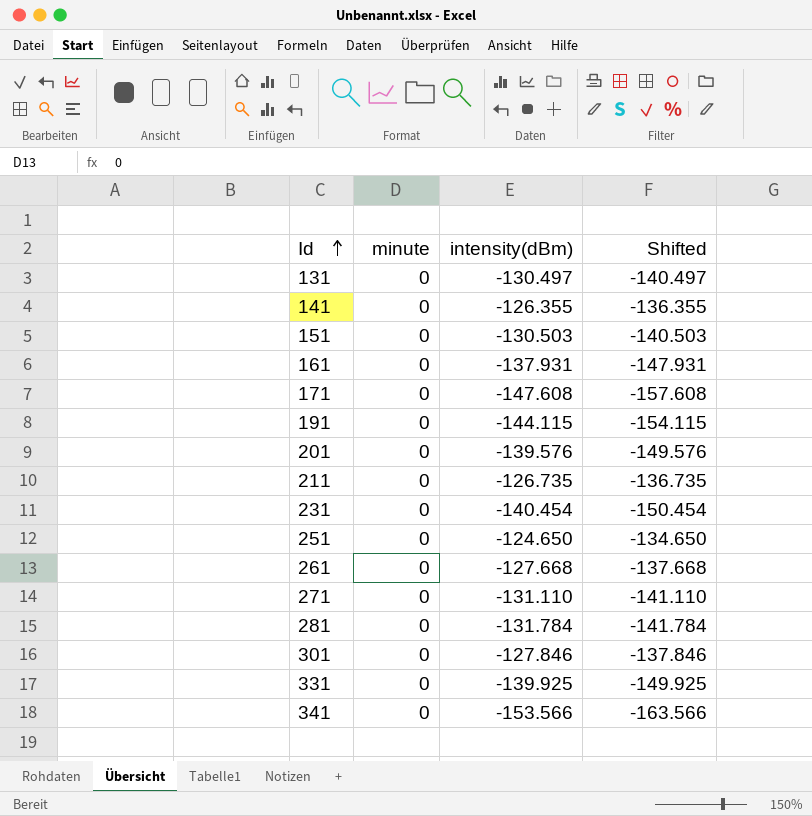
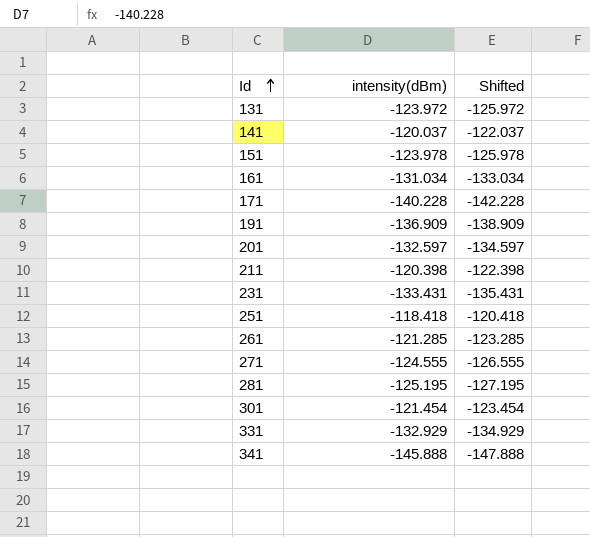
column minute | position: 2 -> none
column Shifted | formula: [intensity(dBm)] - 10 -> [intensity(dBm)] - 2
131 | intensity(dBm): -130.497 -> -123.972
141 | intensity(dBm): -126.355 -> -120.037
151 | intensity(dBm): -130.503 -> -123.978
161 | intensity(dBm): -137.931 -> -131.034
171 | intensity(dBm): -147.608 -> -140.228
191 | intensity(dBm): -144.115 -> -136.909
201 | intensity(dBm): -139.576 -> -132.597
211 | intensity(dBm): -126.735 -> -120.398
231 | intensity(dBm): -140.454 -> -133.431
251 | intensity(dBm): -124.650 -> -118.418
261 | intensity(dBm): -127.668 -> -121.285
271 | intensity(dBm): -131.110 -> -124.555
281 | intensity(dBm): -131.784 -> -125.195
301 | intensity(dBm): -127.846 -> -121.454
331 | intensity(dBm): -139.925 -> -132.929
341 | intensity(dBm): -153.566 -> -145.888

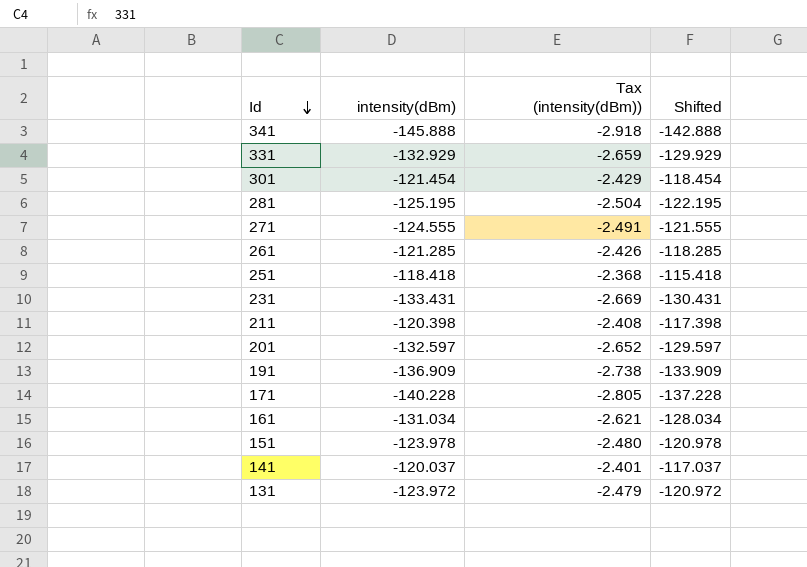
row order: Id ascending -> Id descending
column Tax (intensity(dBm)) | formula: none -> [intensity(dBm)] * 0.02
column Shifted | formula: [intensity(dBm)] - 2 -> [intensity(dBm)] + 3

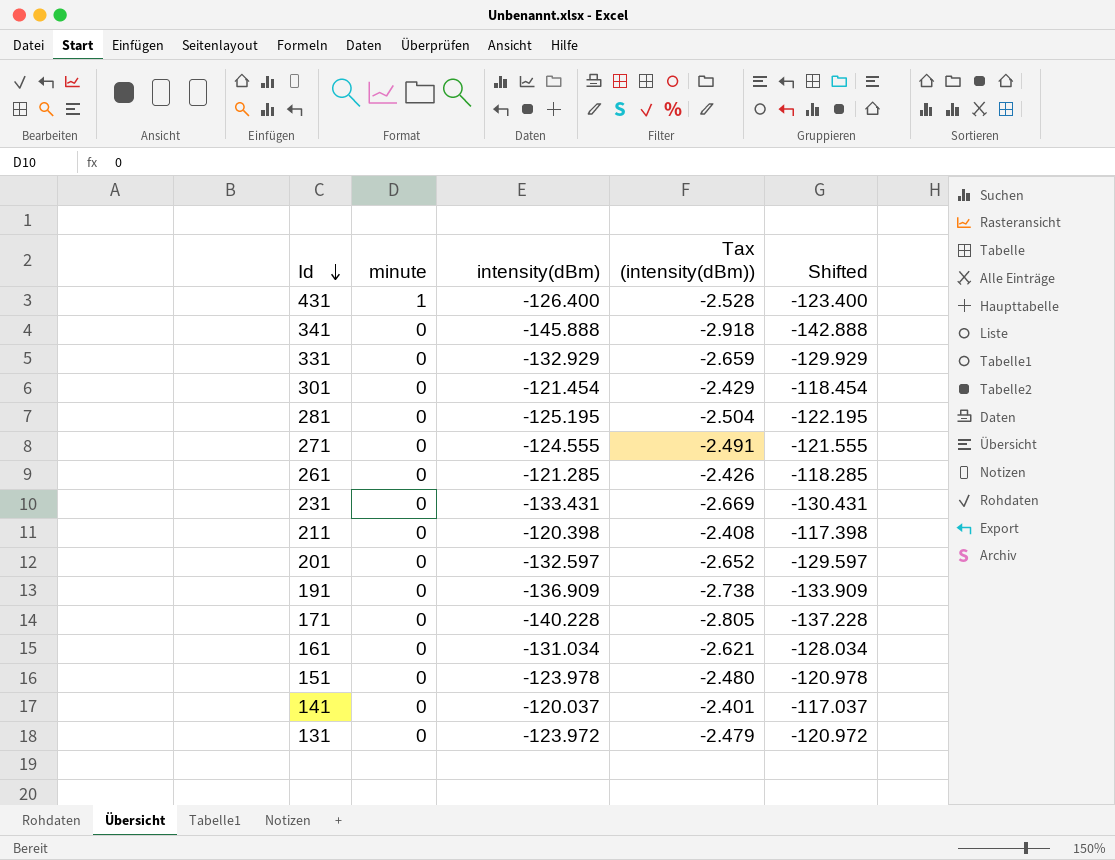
column minute | position: none -> 2
row 251: -118.418 | -2.368 | -115.418 -> none
row 431: none -> 1 | -126.400 | -2.528 | -123.400

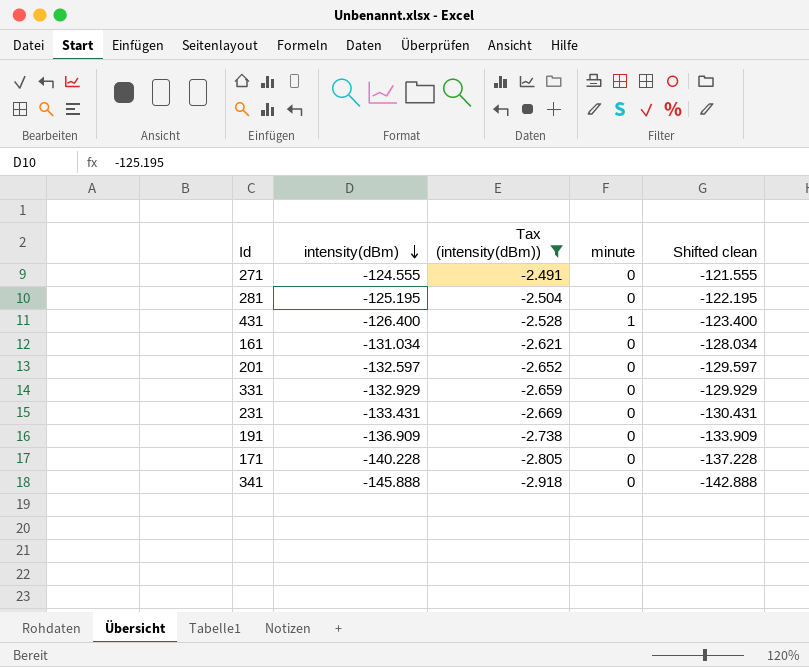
filter: none -> Tax (intensity(dBm)) <= -2.491
row order: Id descending -> intensity(dBm) descending
column minute | position: 2 -> 4
column name: Shifted -> Shifted clean

